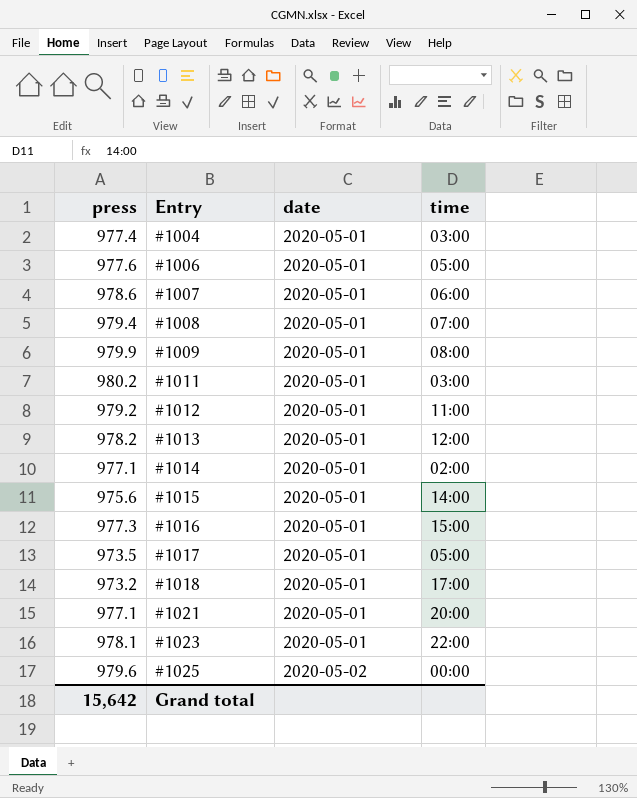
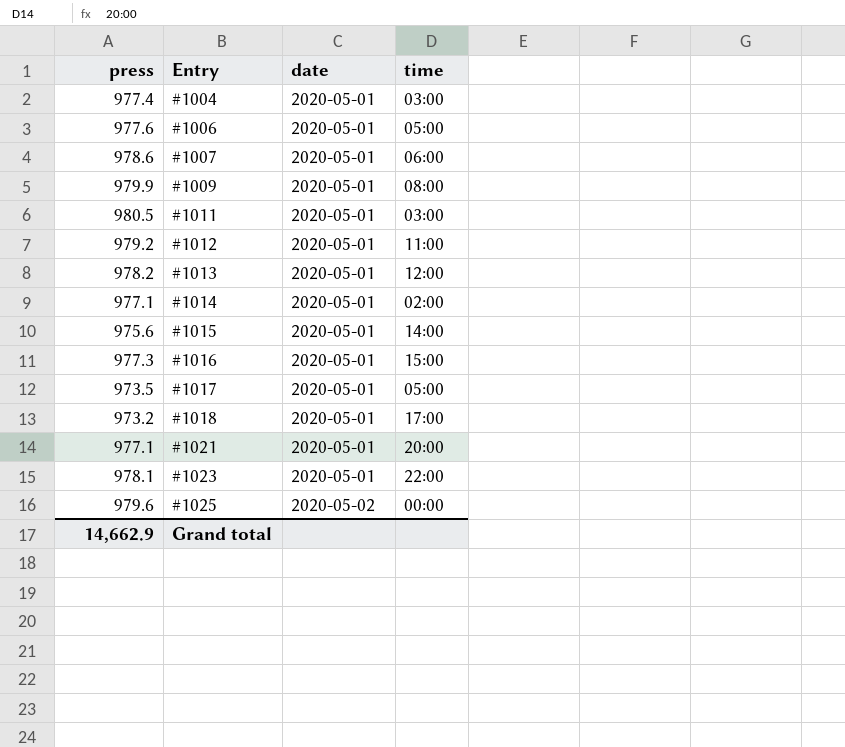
row #1008: 979.4 | 2020-05-01 | 07:00 -> none
#1011 | press: 980.2 -> 980.5
Grand total | press: 15,642 -> 14,662.9

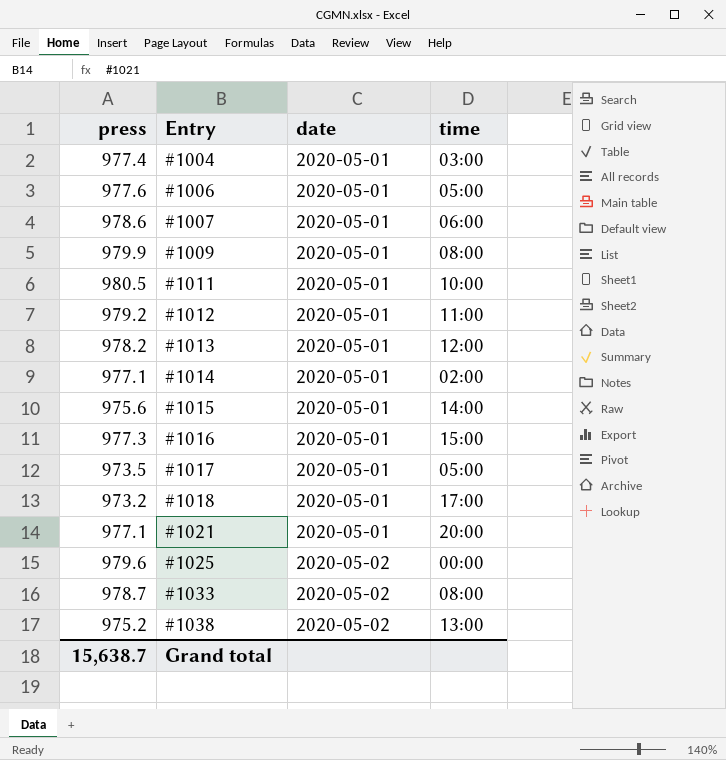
row #1023: 978.1 | 2020-05-01 | 22:00 -> none
#1011 | time: 03:00 -> 10:00
row #1033: none -> 978.7 | 2020-05-02 | 08:00
row #1038: none -> 975.2 | 2020-05-02 | 13:00
Grand total | press: 14,662.9 -> 15,638.7

